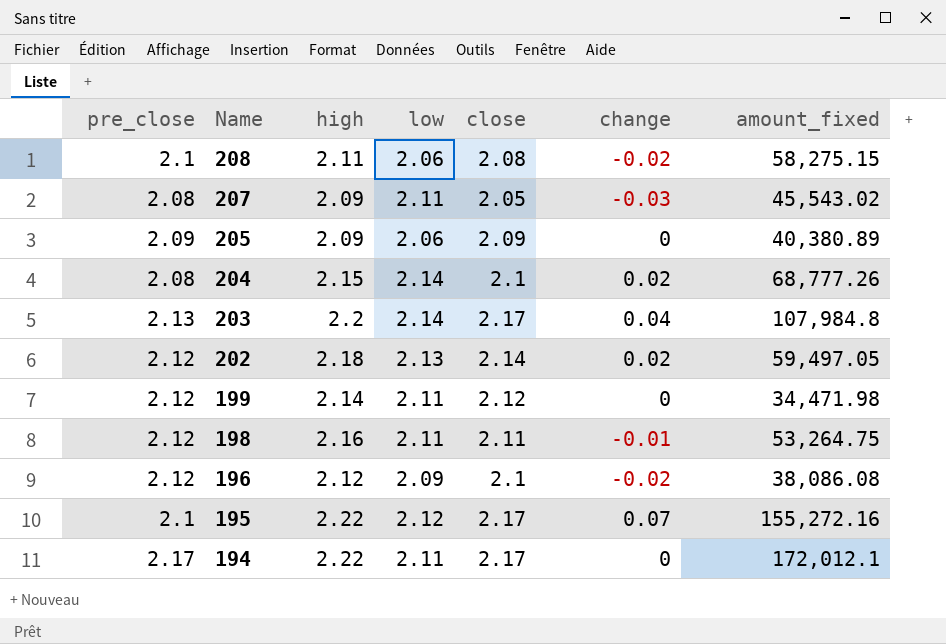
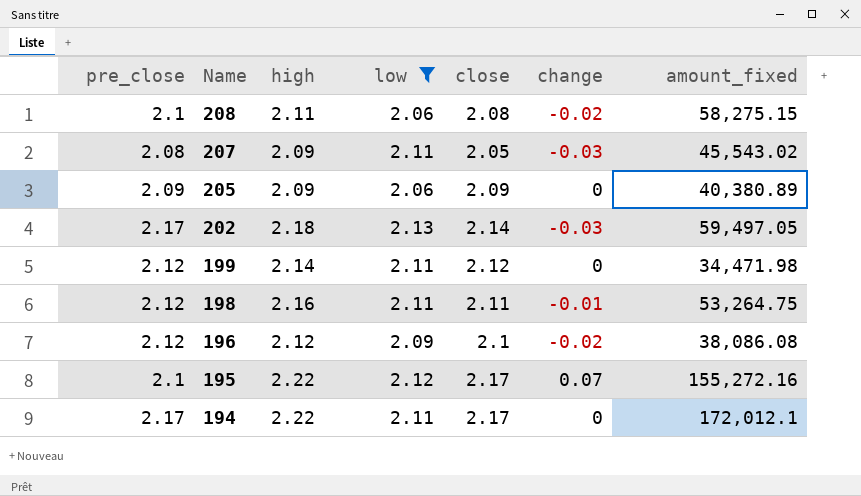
filter: none -> low != 2.14
202 | pre_close: 2.12 -> 2.17
202 | change: 0.02 -> -0.03

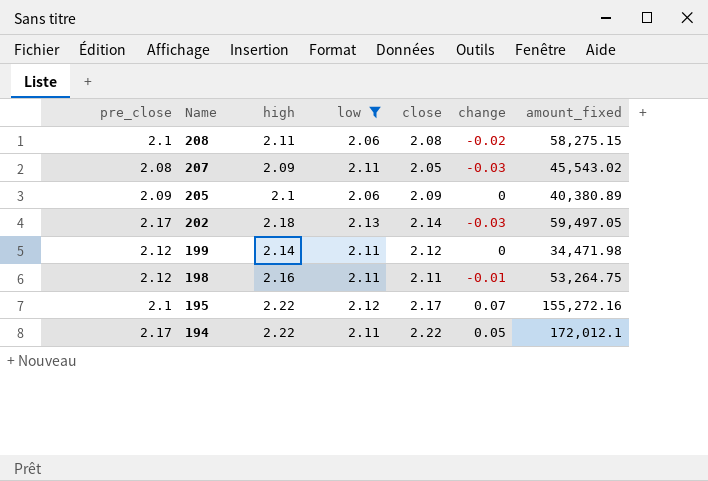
row 196: 2.12 | 2.12 | 2.09 | 2.1 | -0.02 | 38,086.08 -> none
205 | high: 2.09 -> 2.1
194 | close: 2.17 -> 2.22
194 | change: 0 -> 0.05

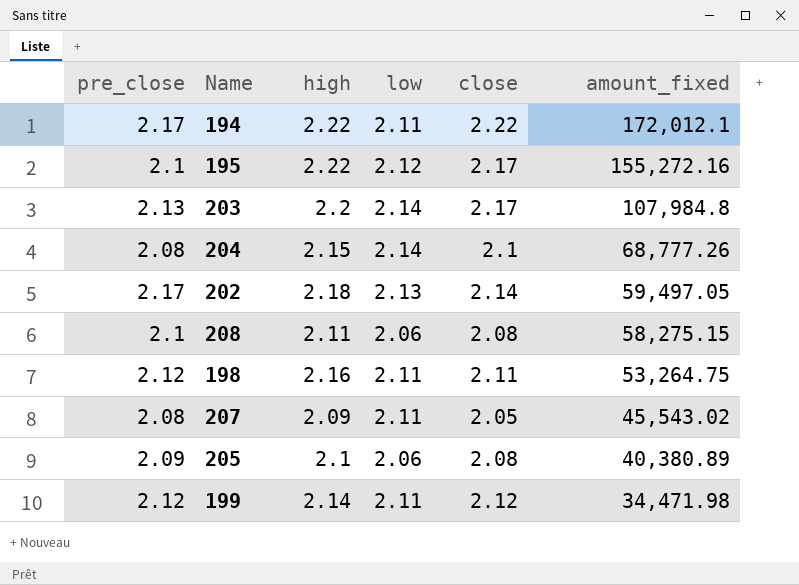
filter: low != 2.14 -> none
row order: Name descending -> amount_fixed descending
column change | formula: [close] - [pre_close] -> none
205 | close: 2.09 -> 2.08

